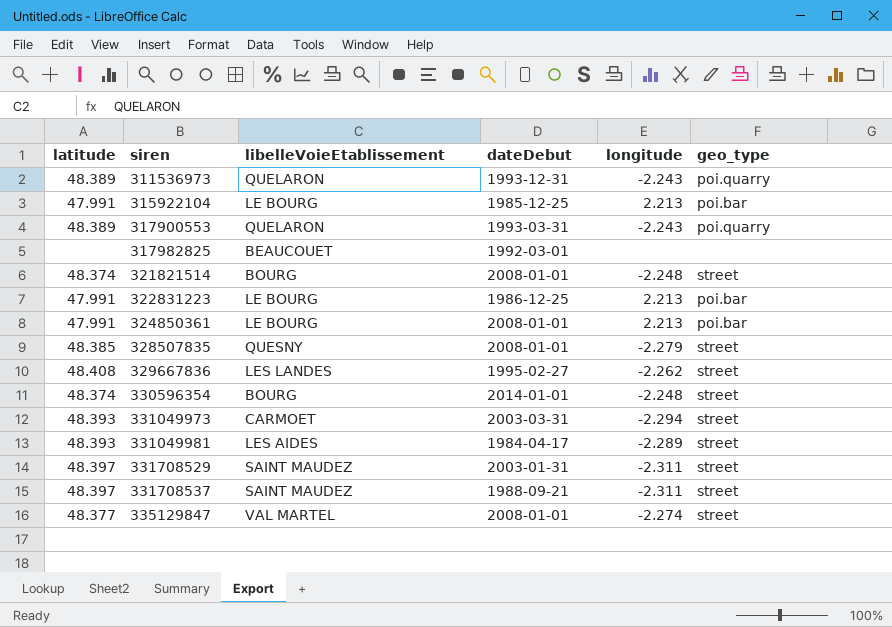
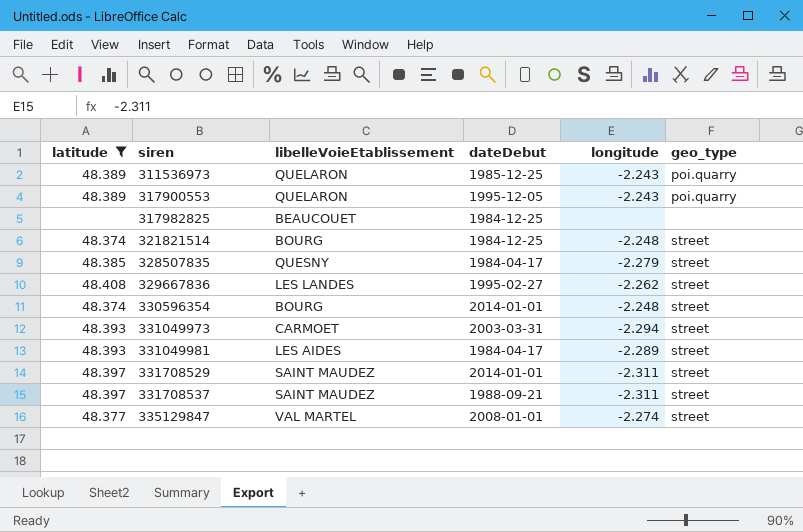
filter: none -> latitude != 47.991
311536973 | dateDebut: 1993-12-31 -> 1985-12-25
317900553 | dateDebut: 1993-03-31 -> 1995-12-05
317982825 | dateDebut: 1992-03-01 -> 1984-12-25
321821514 | dateDebut: 2008-01-01 -> 1984-12-25
328507835 | dateDebut: 2008-01-01 -> 1984-04-17
331708529 | dateDebut: 2003-01-31 -> 2014-01-01

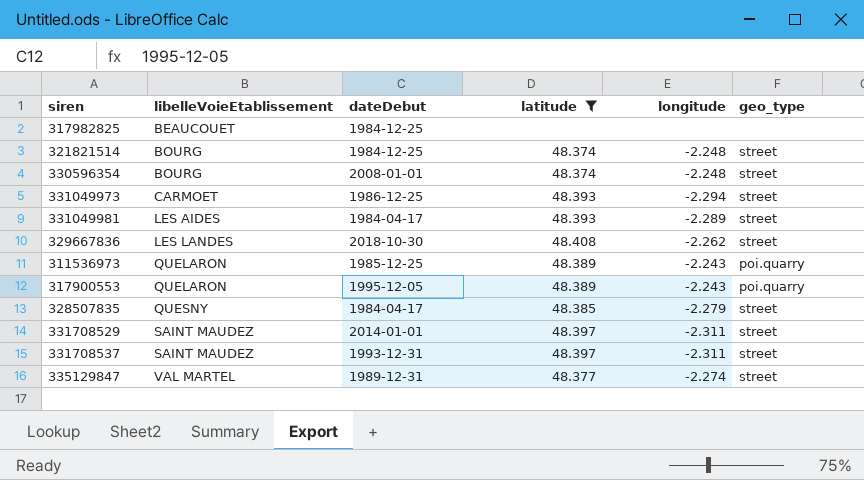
row order: siren ascending -> libelleVoieEtablissement ascending
column latitude | position: 1 -> 4
330596354 | dateDebut: 2014-01-01 -> 2008-01-01
331049973 | dateDebut: 2003-03-31 -> 1986-12-25
329667836 | dateDebut: 1995-02-27 -> 2018-10-30
331708537 | dateDebut: 1988-09-21 -> 1993-12-31
335129847 | dateDebut: 2008-01-01 -> 1989-12-31

